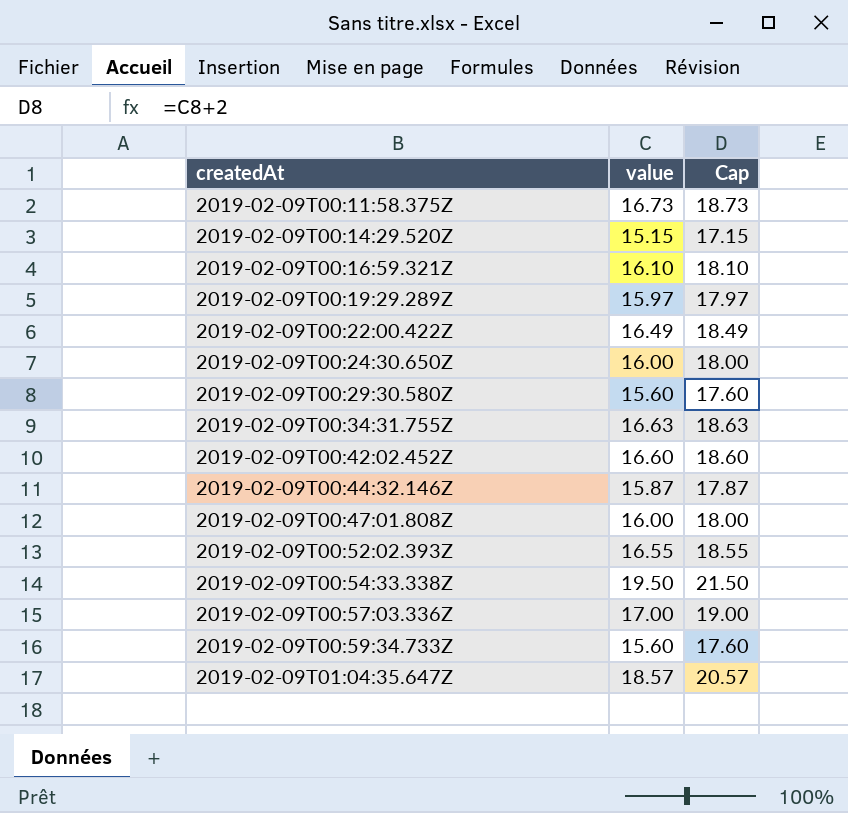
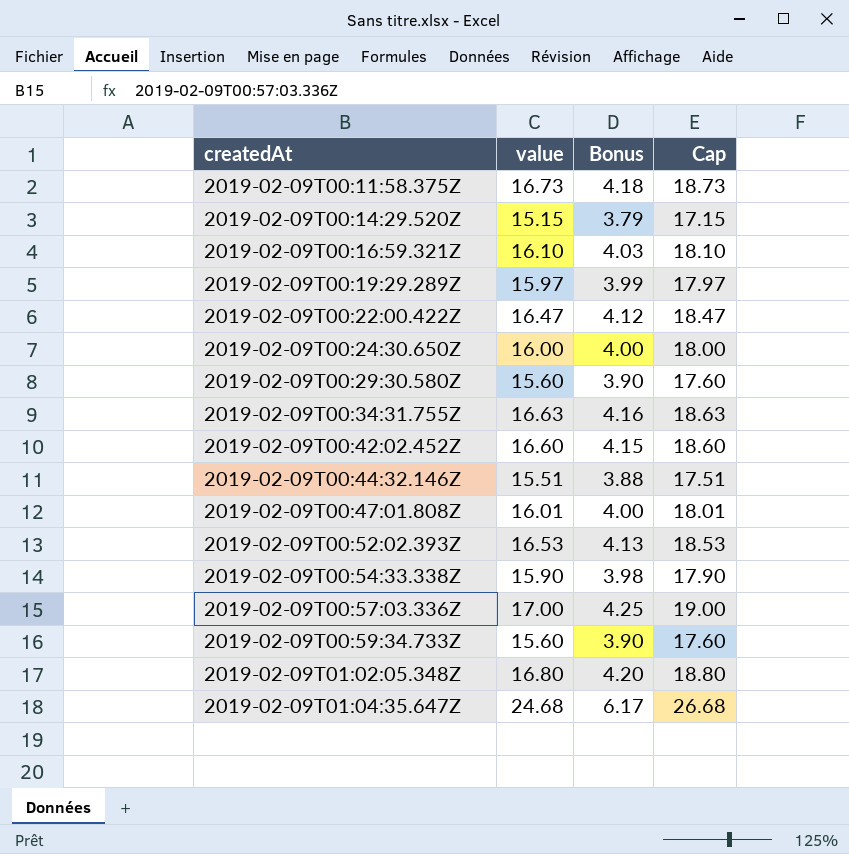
column Bonus | formula: none -> [value] * 0.25
2019-02-09T00:22:00.422Z | value: 16.49 -> 16.47
2019-02-09T00:22:00.422Z | Cap: 18.49 -> 18.47
2019-02-09T00:44:32.146Z | value: 15.87 -> 15.51
2019-02-09T00:44:32.146Z | Cap: 17.87 -> 17.51
2019-02-09T00:47:01.808Z | value: 16.00 -> 16.01
2019-02-09T00:47:01.808Z | Cap: 18.00 -> 18.01
2019-02-09T00:52:02.393Z | value: 16.55 -> 16.53
2019-02-09T00:52:02.393Z | Cap: 18.55 -> 18.53
2019-02-09T00:54:33.338Z | value: 19.50 -> 15.90
2019-02-09T00:54:33.338Z | Cap: 21.50 -> 17.90
row 2019-02-09T01:02:05.348Z: none -> 16.80 | 4.20 | 18.80
2019-02-09T01:04:35.647Z | value: 18.57 -> 24.68
2019-02-09T01:04:35.647Z | Cap: 20.57 -> 26.68

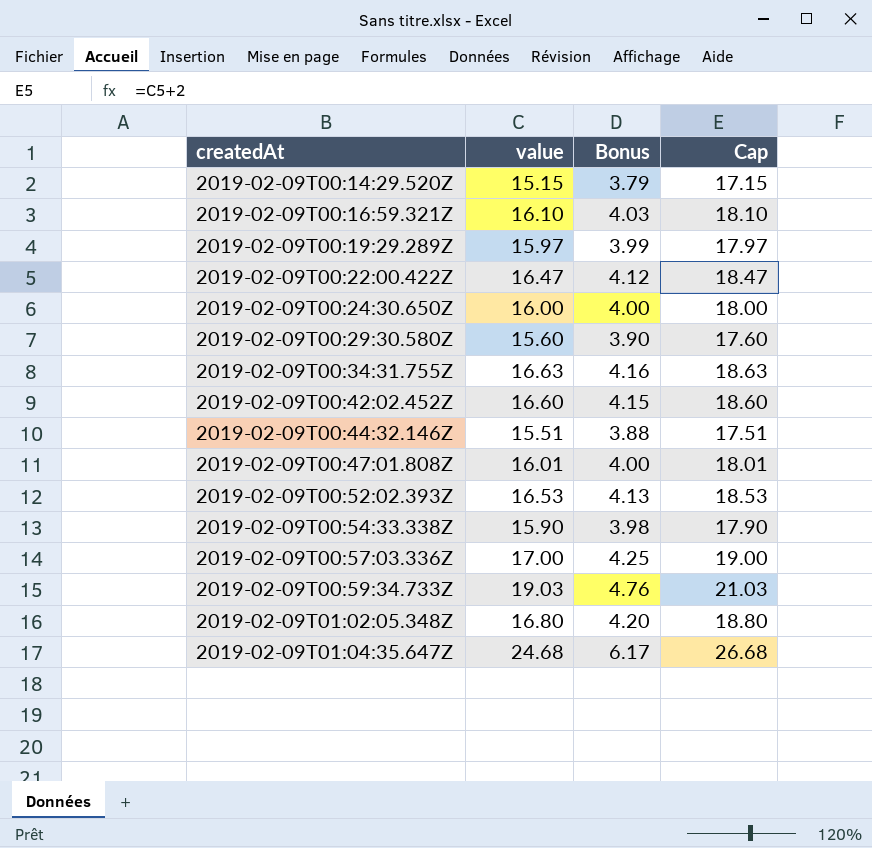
row 2019-02-09T00:11:58.375Z: 16.73 | 4.18 | 18.73 -> none
2019-02-09T00:59:34.733Z | value: 15.60 -> 19.03
2019-02-09T00:59:34.733Z | Bonus: 3.90 -> 4.76
2019-02-09T00:59:34.733Z | Cap: 17.60 -> 21.03

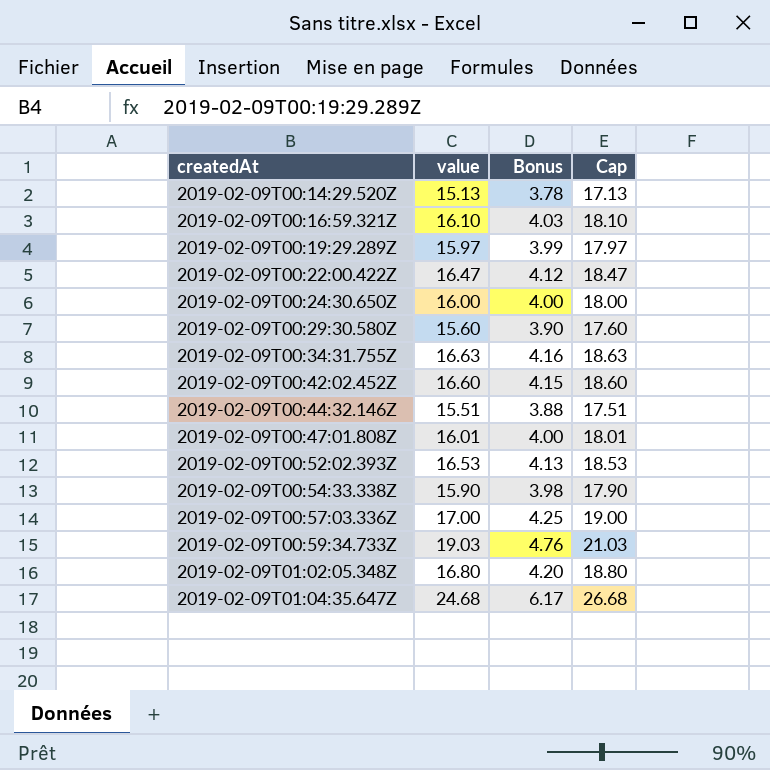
2019-02-09T00:14:29.520Z | value: 15.15 -> 15.13
2019-02-09T00:14:29.520Z | Bonus: 3.79 -> 3.78
2019-02-09T00:14:29.520Z | Cap: 17.15 -> 17.13

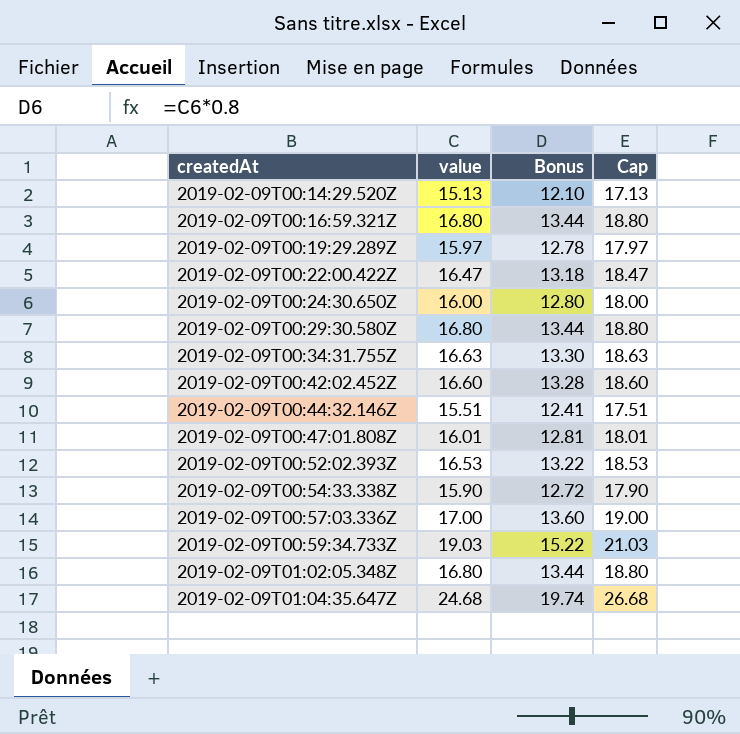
column Bonus | formula: [value] * 0.25 -> [value] * 0.8
2019-02-09T00:16:59.321Z | value: 16.10 -> 16.80
2019-02-09T00:16:59.321Z | Cap: 18.10 -> 18.80
2019-02-09T00:29:30.580Z | value: 15.60 -> 16.80
2019-02-09T00:29:30.580Z | Cap: 17.60 -> 18.80

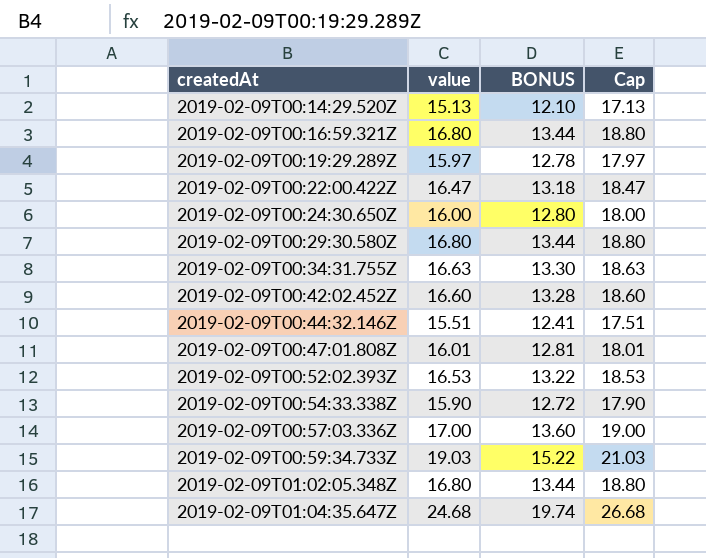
column name: Bonus -> BONUS

